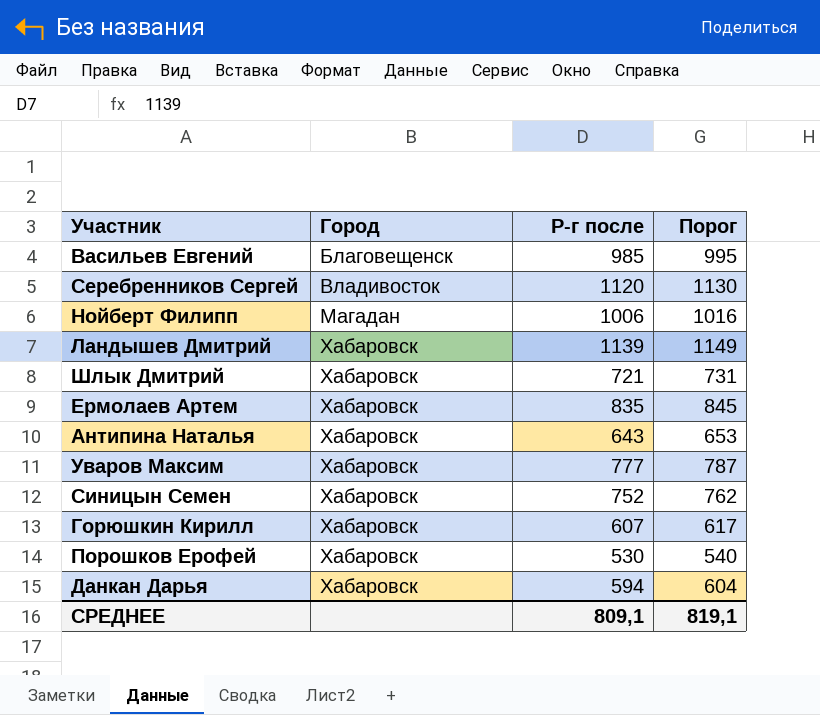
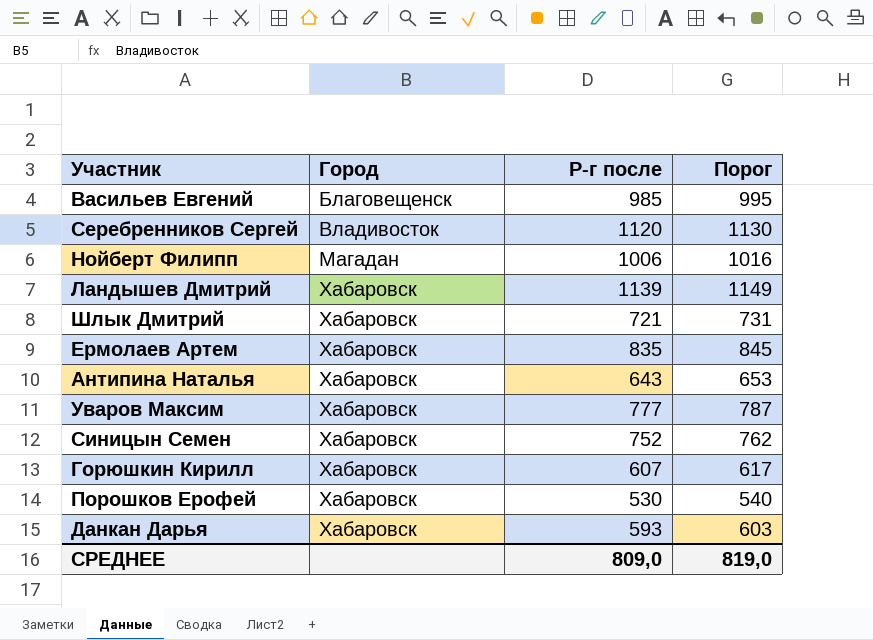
Данкан Дарья | Р-г после: 594 -> 593
Данкан Дарья | Порог: 604 -> 603
СРЕДНЕЕ | Р-г после: 809,1 -> 809,0
СРЕДНЕЕ | Порог: 819,1 -> 819,0

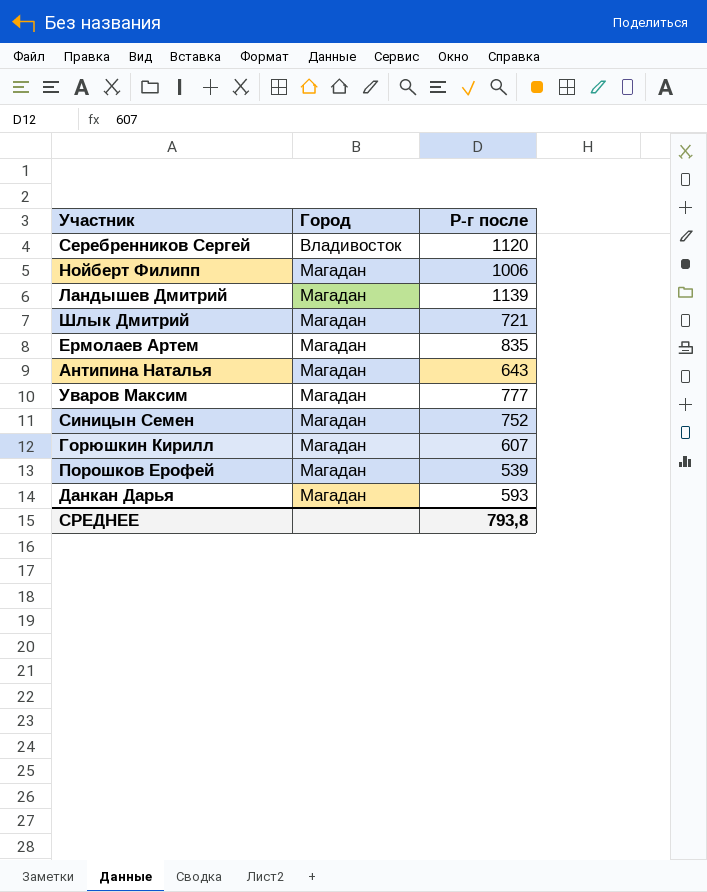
column Порог | formula: [Р-г после] + 10 -> none
row Васильев Евгений: Благовещенск | 985 | 995 -> none
Ландышев Дмитрий | Город: Хабаровск -> Магадан
Шлык Дмитрий | Город: Хабаровск -> Магадан
Ермолаев Артем | Город: Хабаровск -> Магадан
Антипина Наталья | Город: Хабаровск -> Магадан
Уваров Максим | Город: Хабаровск -> Магадан
Синицын Семен | Город: Хабаровск -> Магадан
Горюшкин Кирилл | Город: Хабаровск -> Магадан
Порошков Ерофей | Город: Хабаровск -> Магадан
Порошков Ерофей | Р-г после: 530 -> 539
Данкан Дарья | Город: Хабаровск -> Магадан
СРЕДНЕЕ | Р-г после: 809,0 -> 793,8

